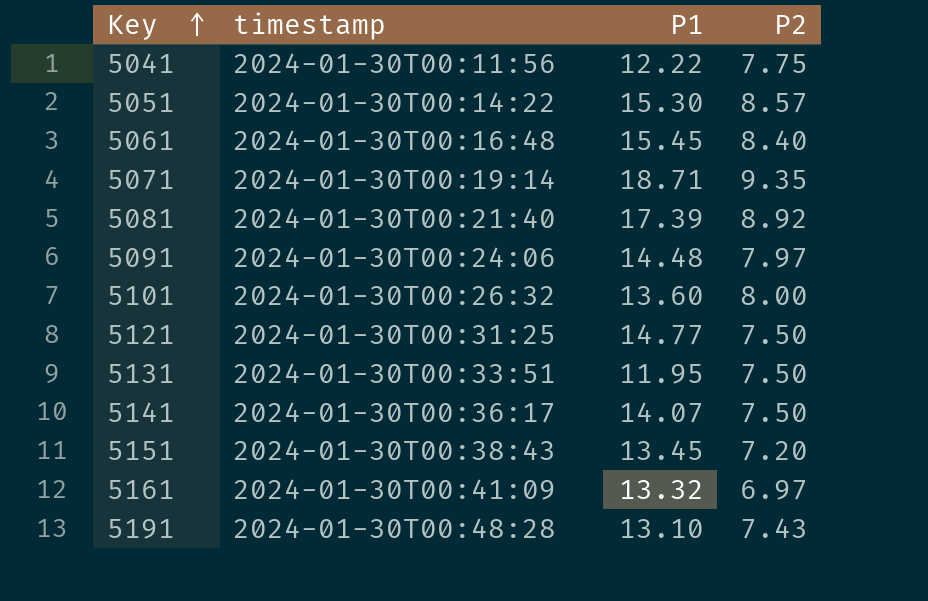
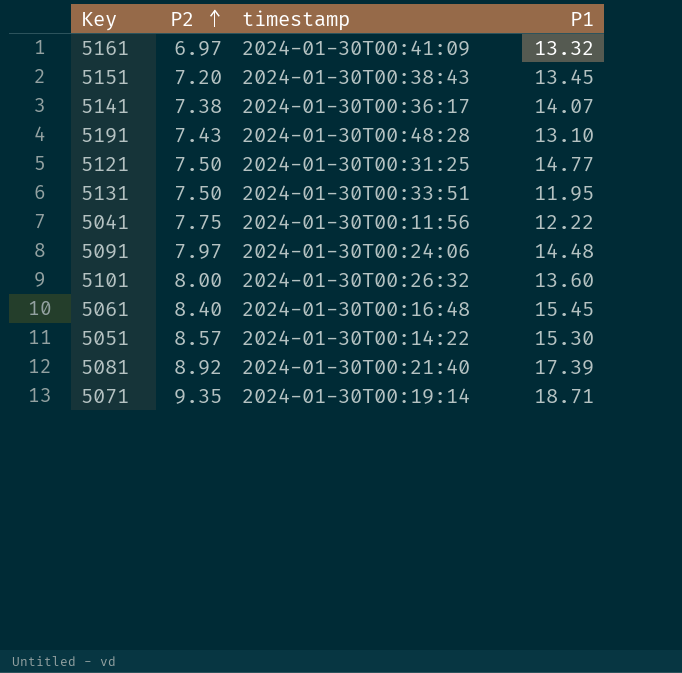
row order: Key ascending -> P2 ascending
column P2 | position: 4 -> 2
5141 | P2: 7.50 -> 7.38

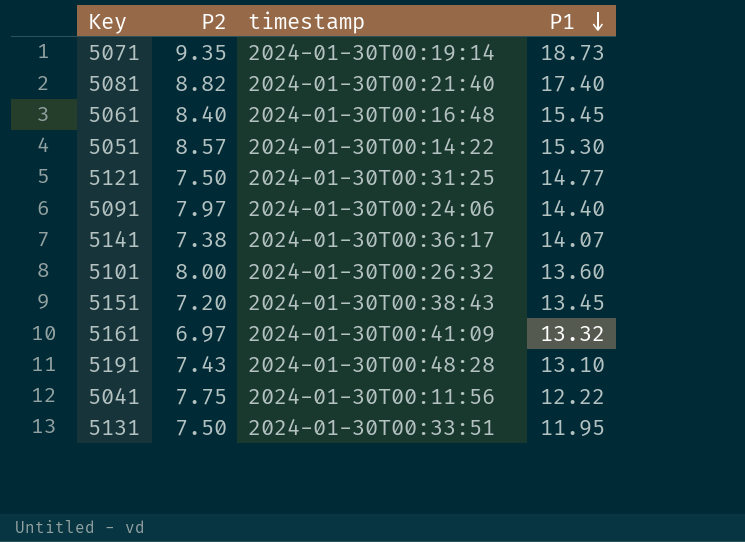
row order: P2 ascending -> P1 descending
5071 | P1: 18.71 -> 18.73
5081 | P2: 8.92 -> 8.82
5081 | P1: 17.39 -> 17.40
5091 | P1: 14.48 -> 14.40

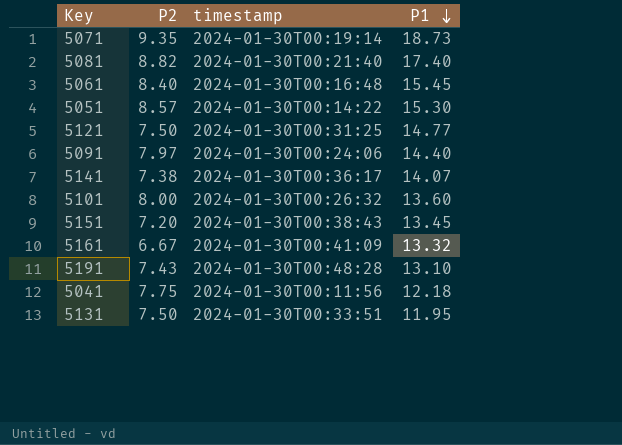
5161 | P2: 6.97 -> 6.67
5041 | P1: 12.22 -> 12.18

